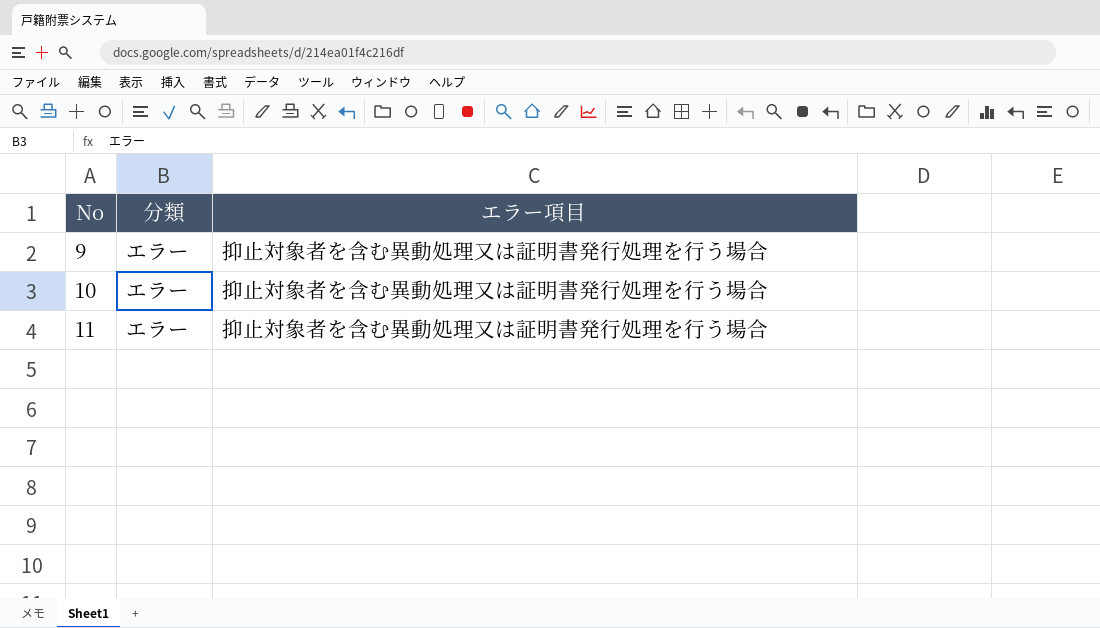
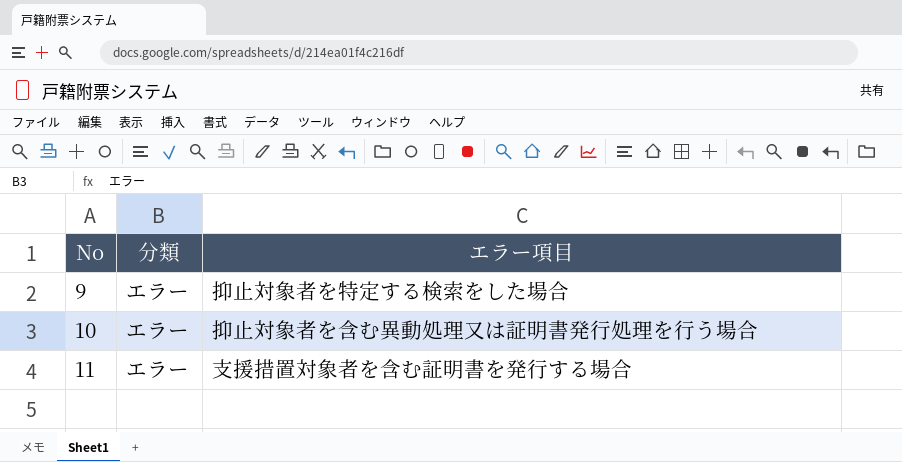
9 | エラー項目: 抑止対象者を含む異動処理又は証明書発行処理を行う場合 -> 抑止対象者を特定する検索をした場合
11 | エラー項目: 抑止対象者を含む異動処理又は証明書発行処理を行う場合 -> 支援措置対象者を含む証明書を発行する場合

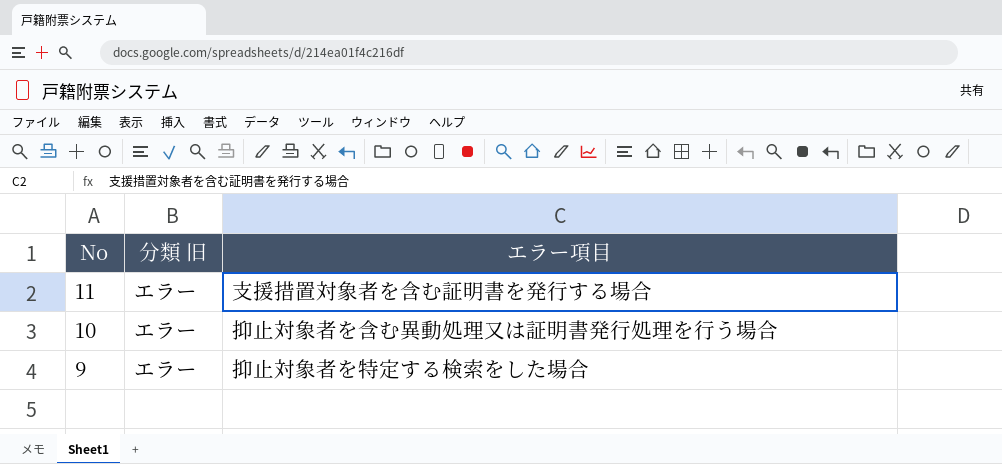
row order: No ascending -> No descending
column name: 分類 -> 分類 旧

